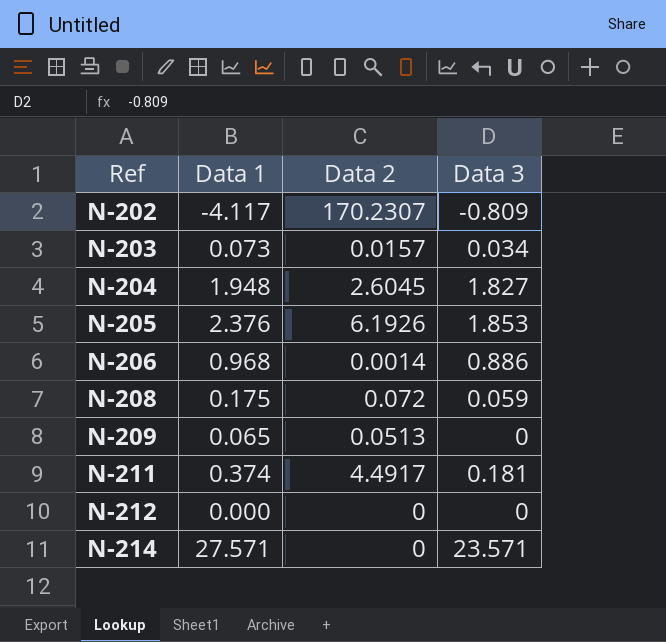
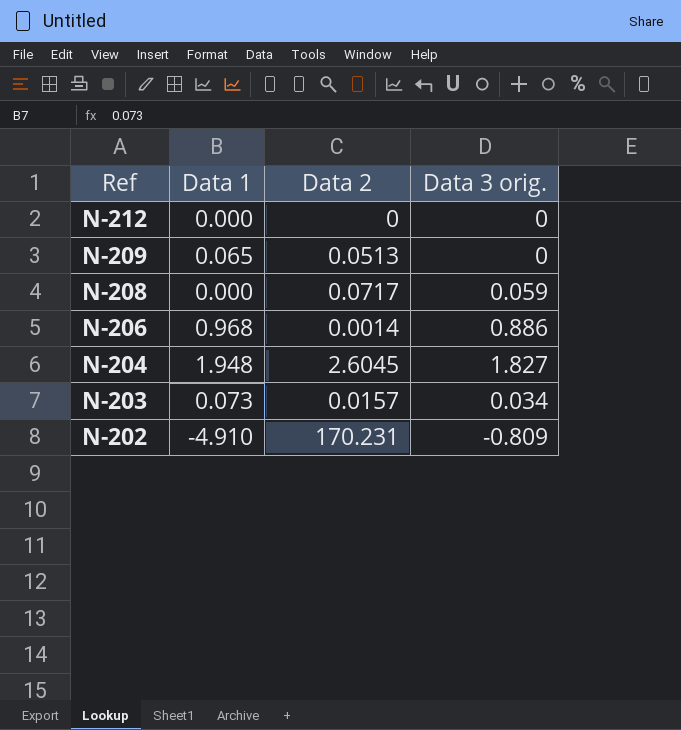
row order: Ref ascending -> Ref descending
column name: Data 3 -> Data 3 orig.
row N-205: 2.376 | 6.1926 | 1.853 -> none
row N-211: 0.374 | 4.4917 | 0.181 -> none
row N-214: 27.571 | 0 | 23.571 -> none
N-208 | Data 1: 0.175 -> 0.000
N-208 | Data 2: 0.072 -> 0.0717
N-202 | Data 1: -4.117 -> -4.910
N-202 | Data 2: 170.2307 -> 170.231

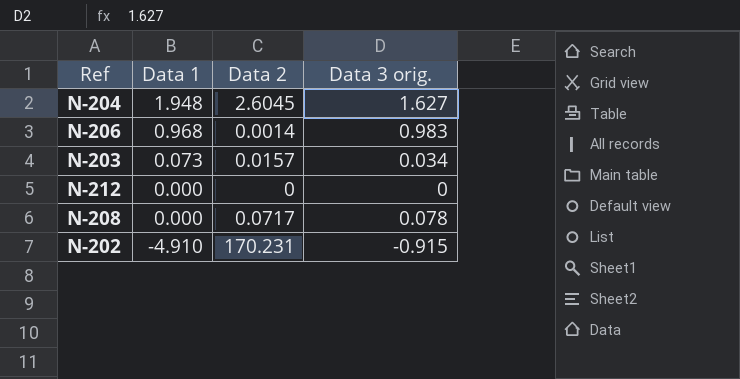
row order: Ref descending -> Data 1 descending
row N-209: 0.065 | 0.0513 | 0 -> none
N-204 | Data 3 orig.: 1.827 -> 1.627
N-206 | Data 3 orig.: 0.886 -> 0.983
N-208 | Data 3 orig.: 0.059 -> 0.078
N-202 | Data 3 orig.: -0.809 -> -0.915

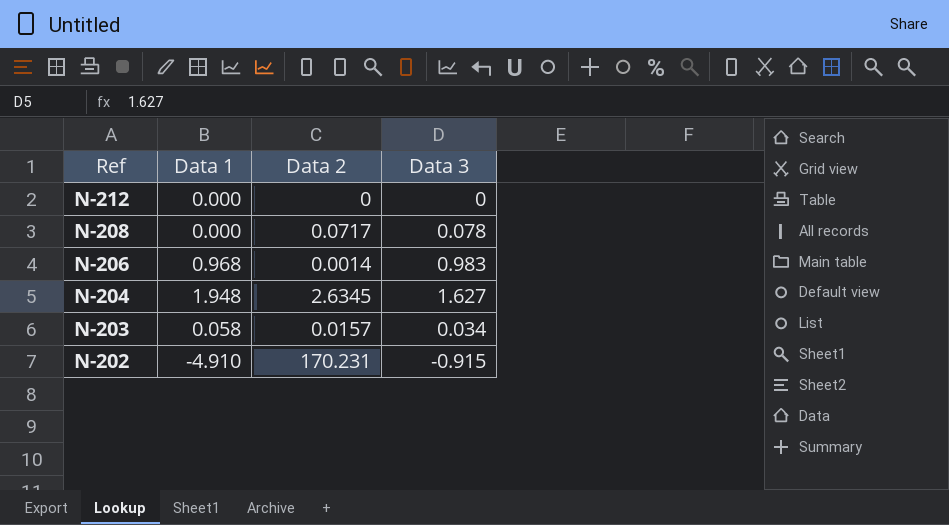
row order: Data 1 descending -> Ref descending
column name: Data 3 orig. -> Data 3
N-204 | Data 2: 2.6045 -> 2.6345
N-203 | Data 1: 0.073 -> 0.058

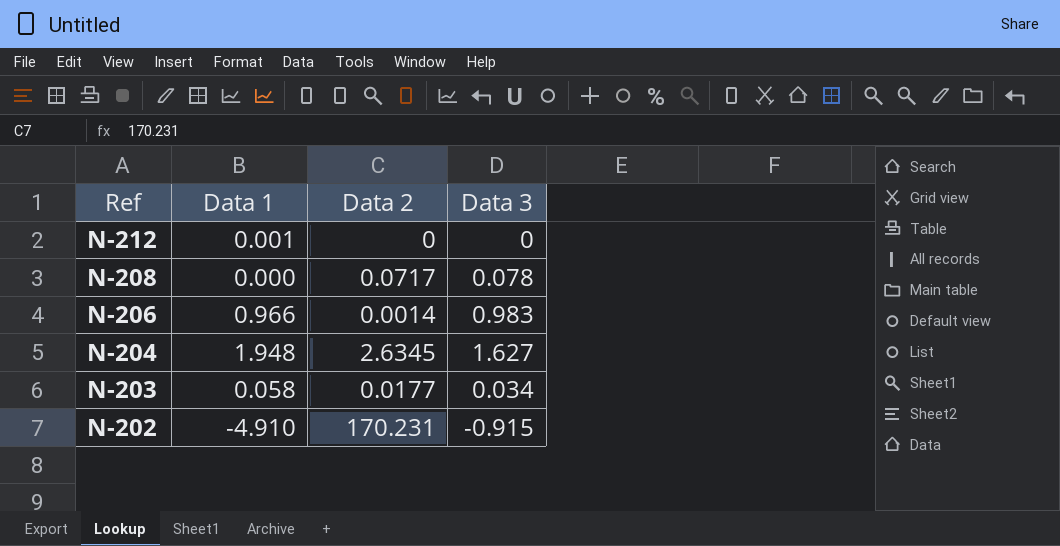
N-212 | Data 1: 0.000 -> 0.001
N-206 | Data 1: 0.968 -> 0.966
N-203 | Data 2: 0.0157 -> 0.0177

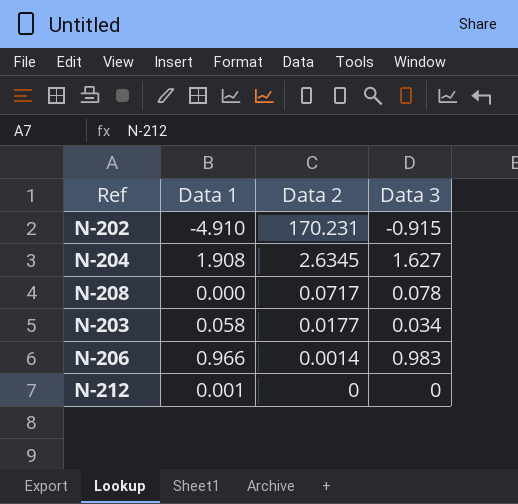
row order: Ref descending -> Data 2 descending
N-204 | Data 1: 1.948 -> 1.908

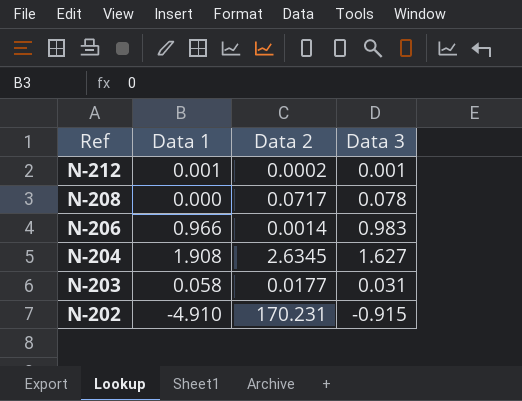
row order: Data 2 descending -> Ref descending
N-212 | Data 2: 0 -> 0.0002
N-212 | Data 3: 0 -> 0.001
N-203 | Data 3: 0.034 -> 0.031

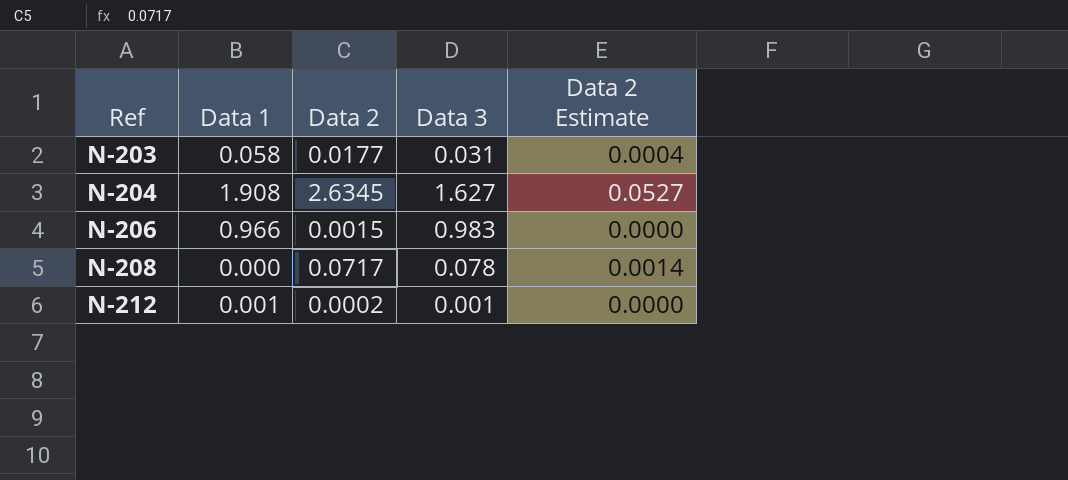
row order: Ref descending -> Ref ascending
column Data 2 Estimate | formula: none -> [Data 2] * 0.02
row N-202: -4.910 | 170.231 | -0.915 -> none
N-206 | Data 2: 0.0014 -> 0.0015

